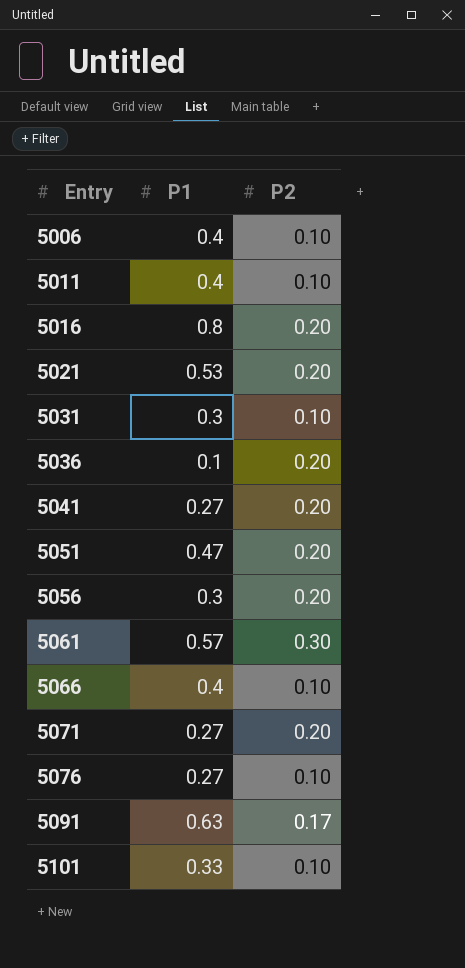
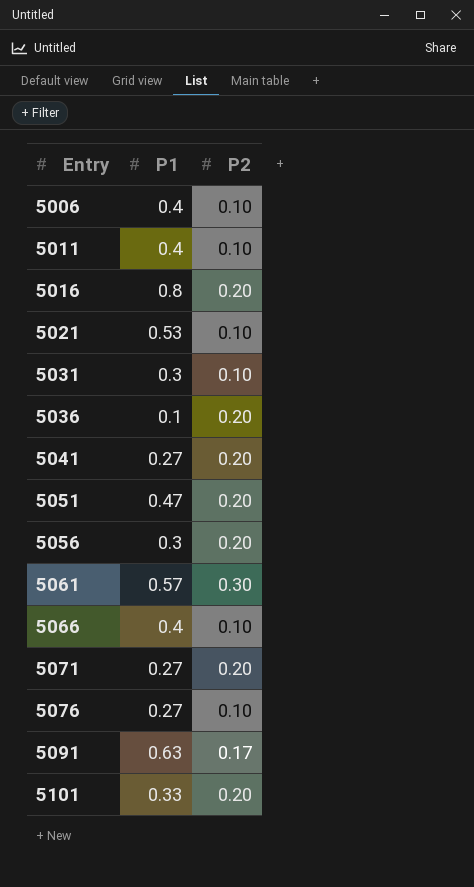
5021 | P2: 0.20 -> 0.10
5101 | P2: 0.10 -> 0.20

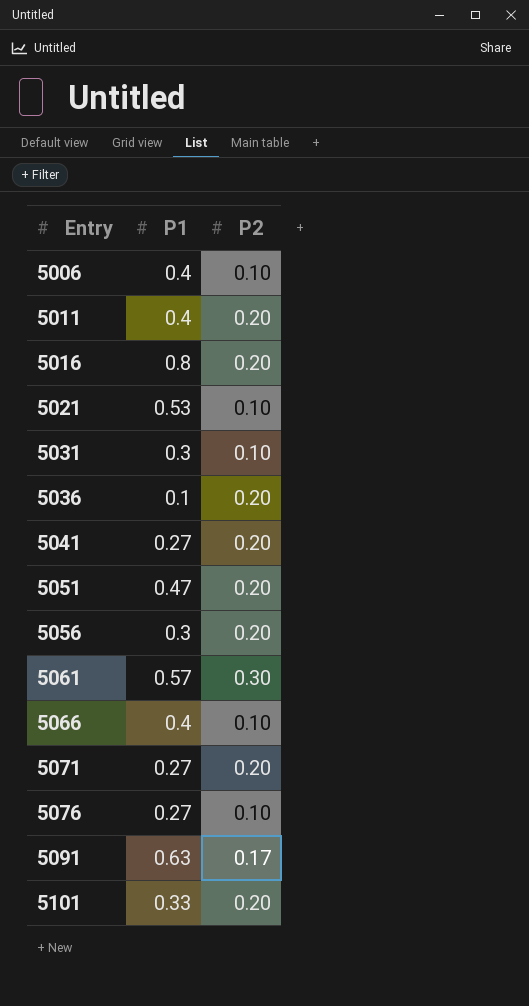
5011 | P2: 0.10 -> 0.20

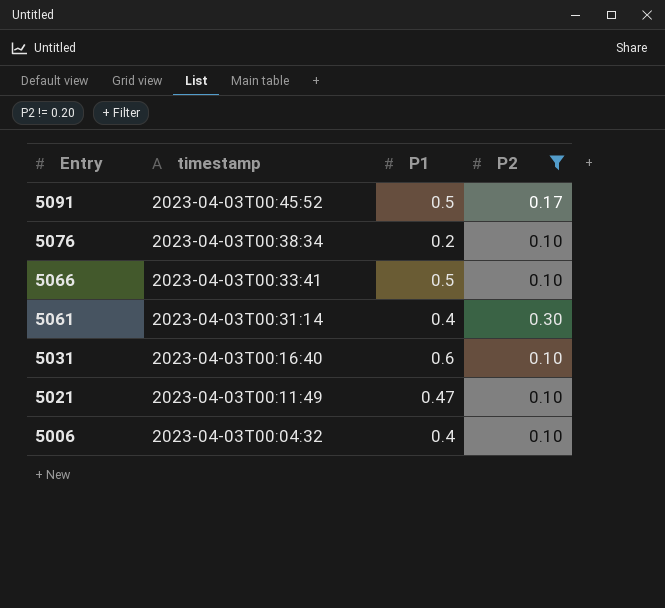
filter: none -> P2 != 0.20
row order: Entry ascending -> Entry descending
column timestamp | position: none -> 2
5091 | P1: 0.63 -> 0.5
5076 | P1: 0.27 -> 0.2
5066 | P1: 0.4 -> 0.5
5061 | P1: 0.57 -> 0.4
5031 | P1: 0.3 -> 0.6
5021 | P1: 0.53 -> 0.47

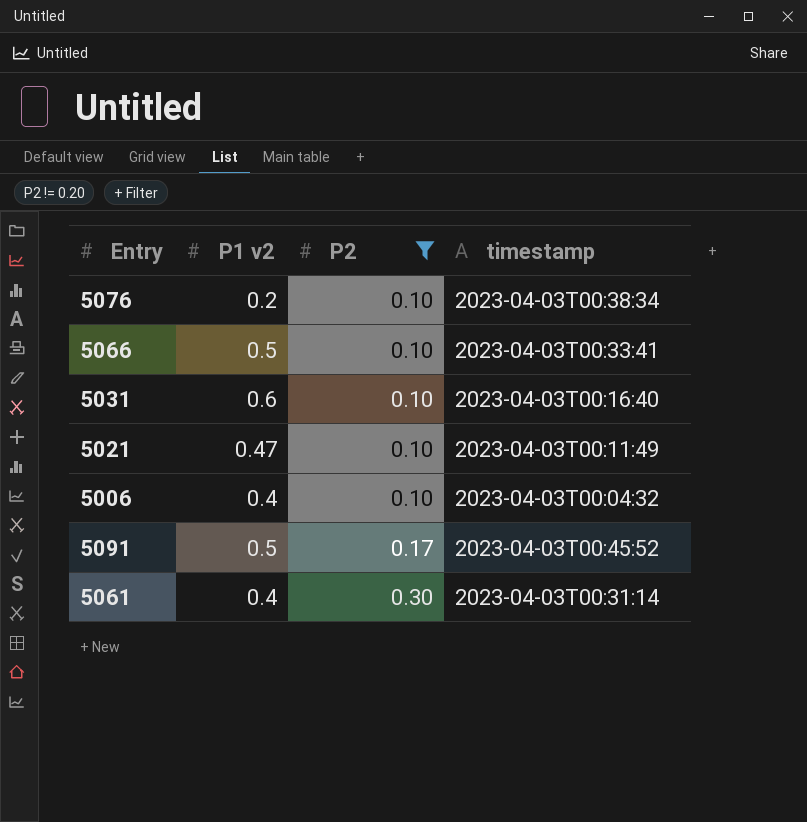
row order: Entry descending -> P2 ascending
column name: P1 -> P1 v2
column timestamp | position: 2 -> 4

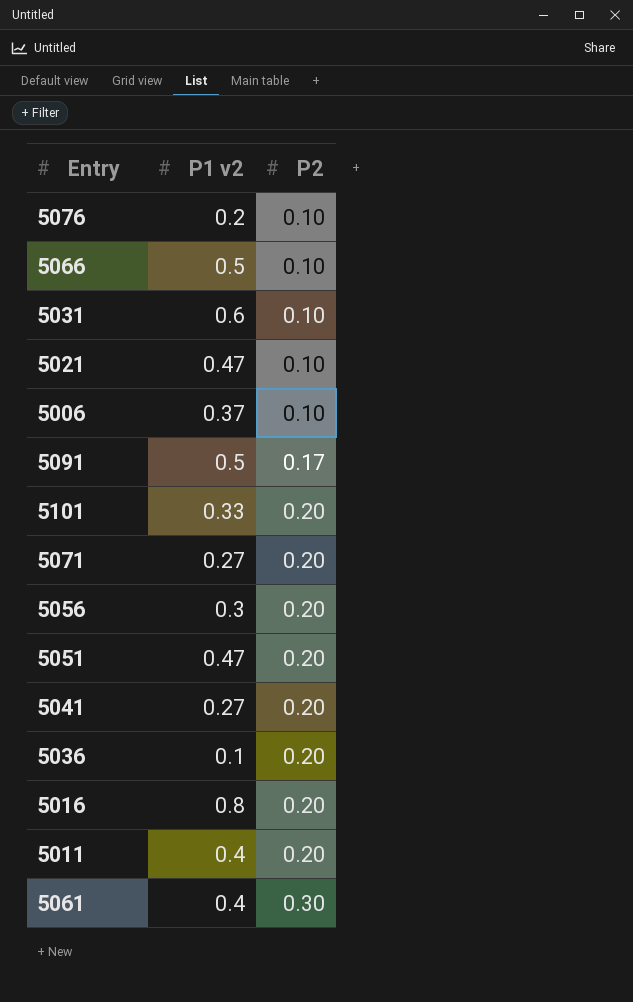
filter: P2 != 0.20 -> none
column timestamp | position: 4 -> none
5006 | P1 v2: 0.4 -> 0.37

